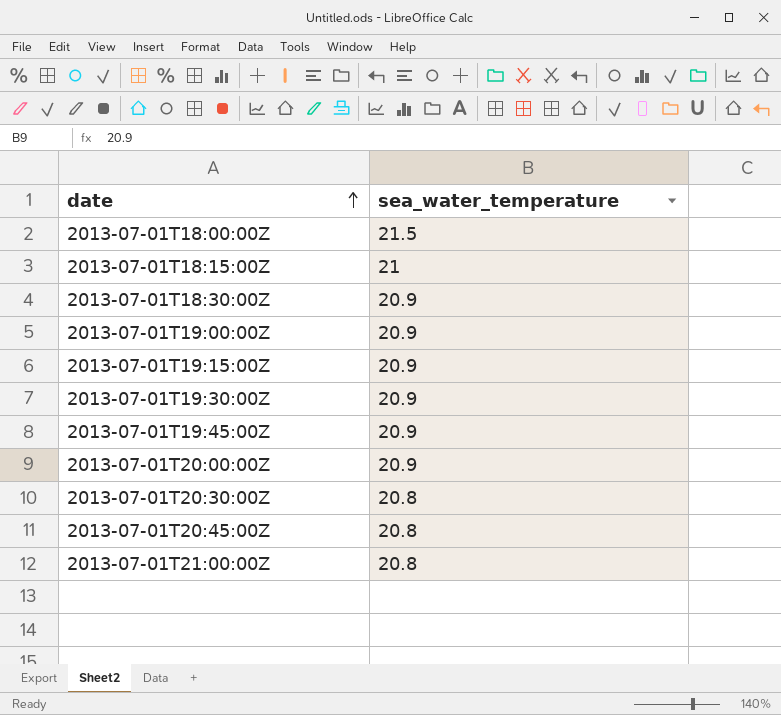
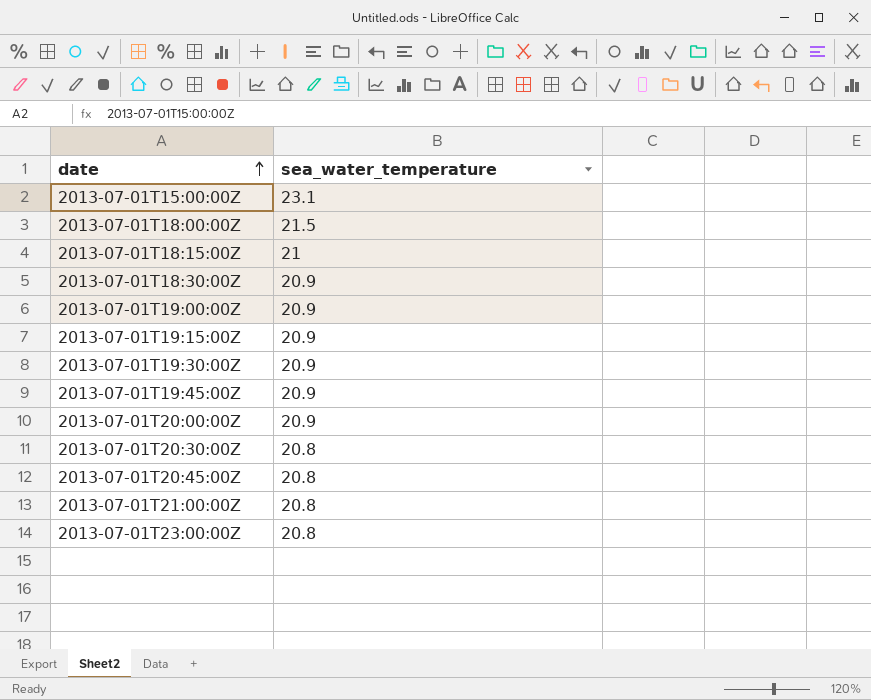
row 2013-07-01T15:00:00Z: none -> 23.1
row 2013-07-01T23:00:00Z: none -> 20.8

